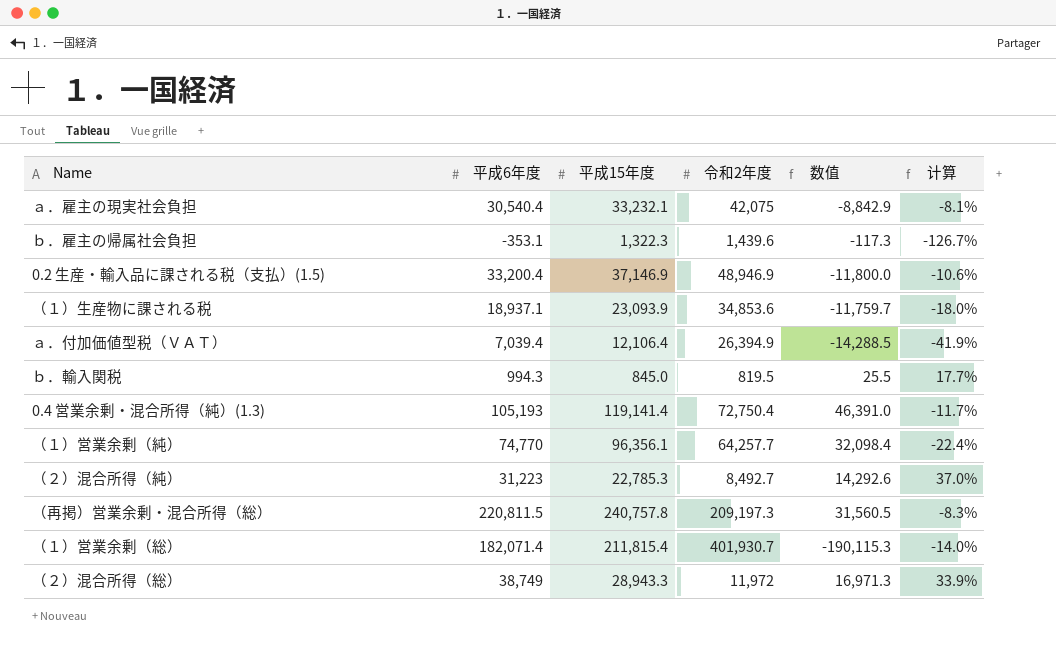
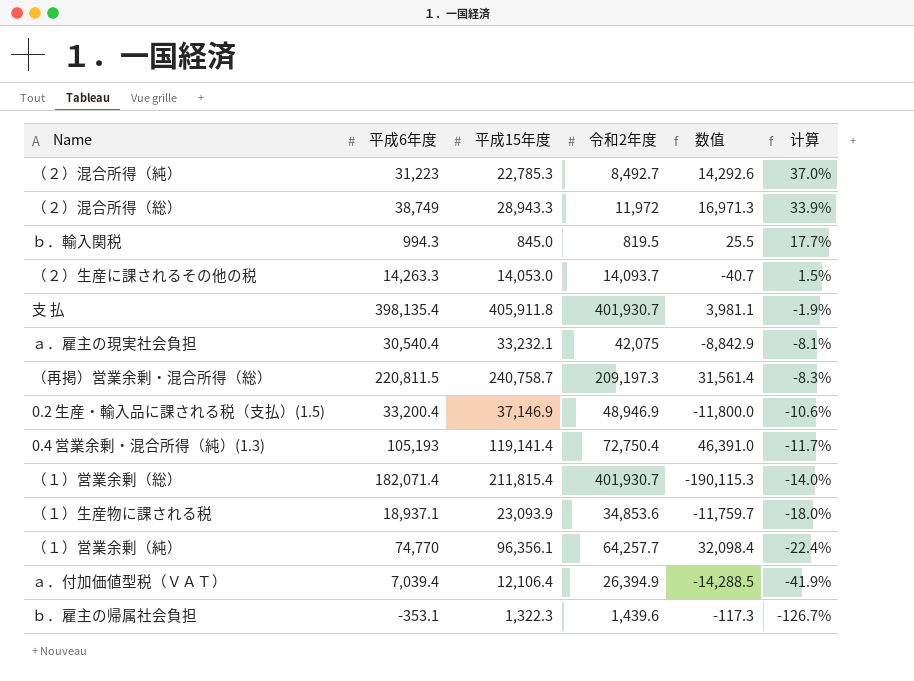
row order: none -> 计算 descending
row （２）生産に課されるその他の税: none -> 14,263.3 | 14,053.0 | 14,093.7 | -40.7 | 1.5%
row 支 払: none -> 398,135.4 | 405,911.8 | 401,930.7 | 3,981.1 | -1.9%
（再掲）営業余剰・混合所得（総） | 平成15年度: 240,757.8 -> 240,758.7
（再掲）営業余剰・混合所得（総） | 数值: 31,560.5 -> 31,561.4

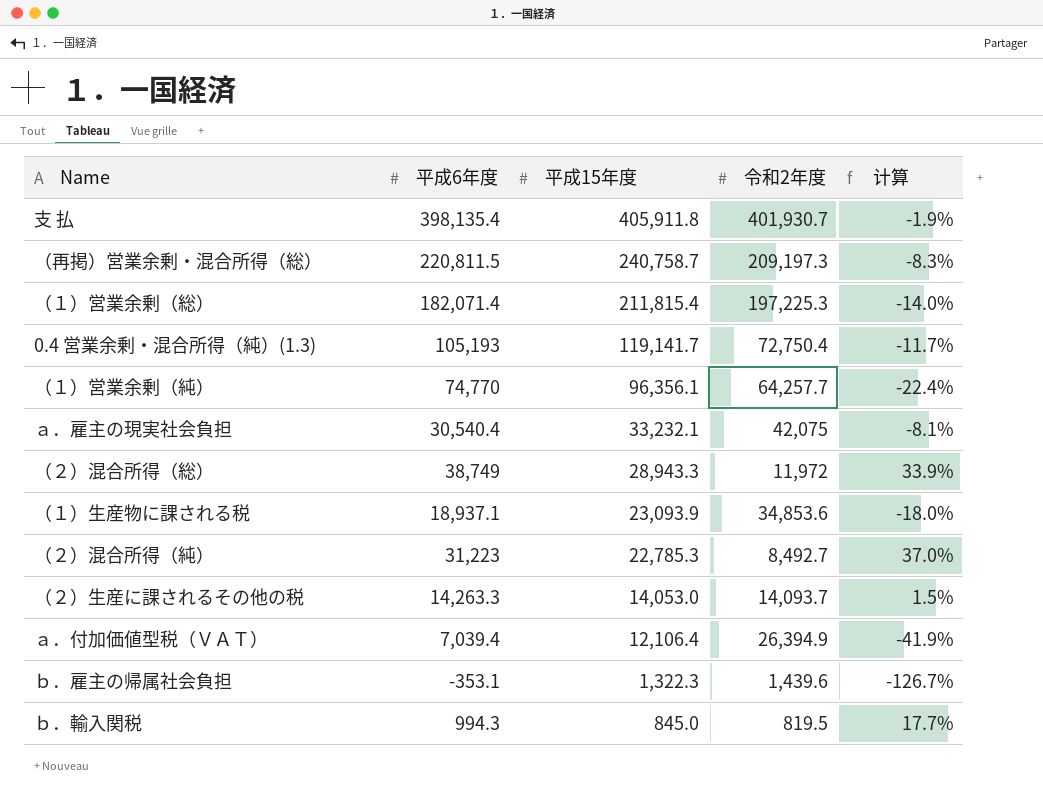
row order: 计算 descending -> 平成15年度 descending
column 数值 | formula: [平成15年度] - [令和2年度] -> none
row 0.2 生産・輸入品に課される税（支払）(1.5): 33,200.4 | 37,146.9 | 48,946.9 | -11,800.0 | -10.6% -> none
（１）営業余剰（総） | 令和2年度: 401,930.7 -> 197,225.3
0.4 営業余剰・混合所得（純）(1.3) | 平成15年度: 119,141.4 -> 119,141.7

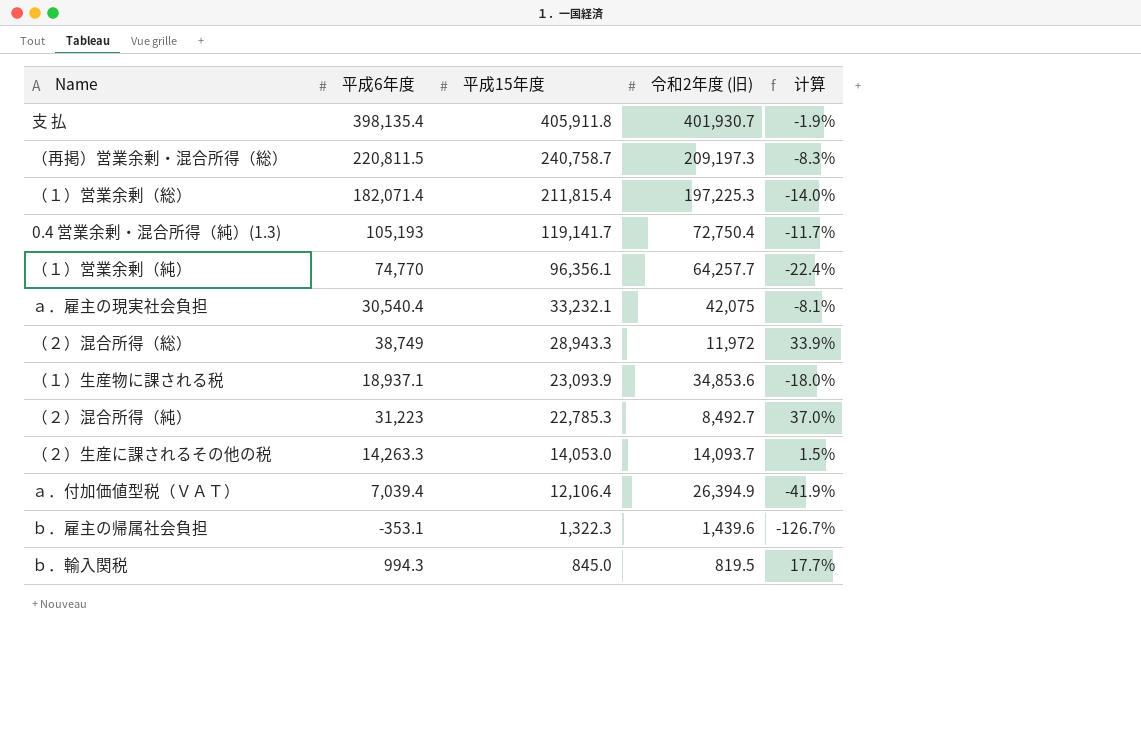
column name: 令和2年度 -> 令和2年度 (旧)

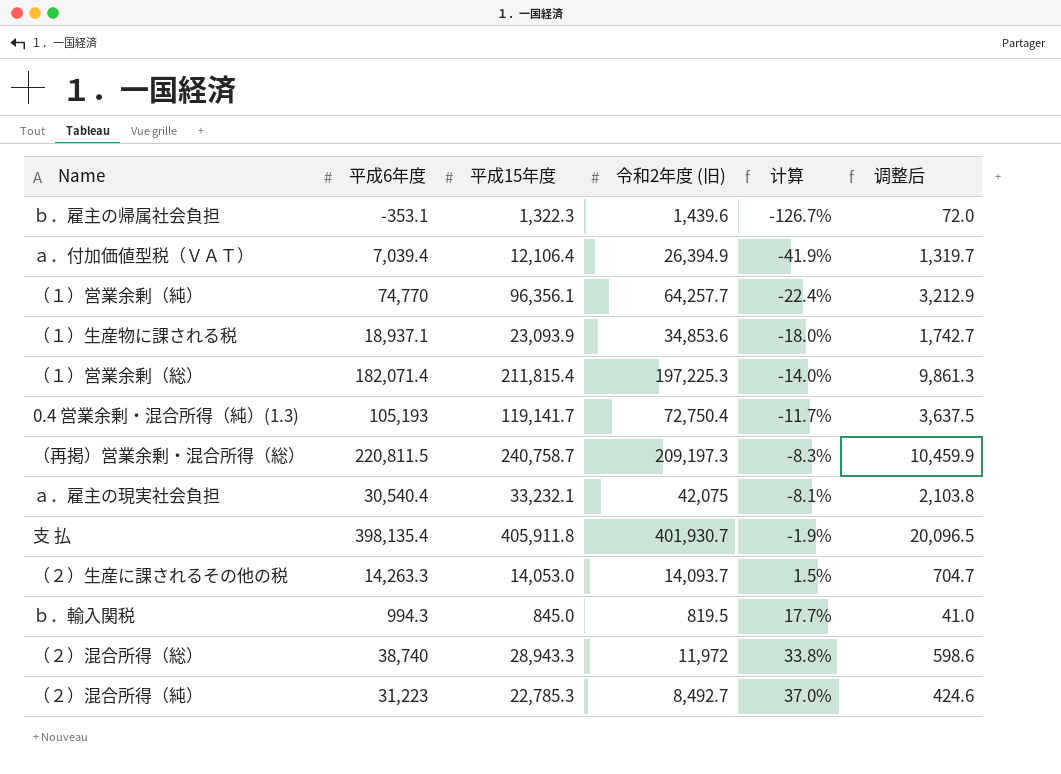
row order: 平成15年度 descending -> 计算 ascending
column 调整后 | formula: none -> [令和2年度 (旧)] * 0.05
（２）混合所得（総） | 平成6年度: 38,749 -> 38,740
（２）混合所得（総） | 计算: 33.9% -> 33.8%

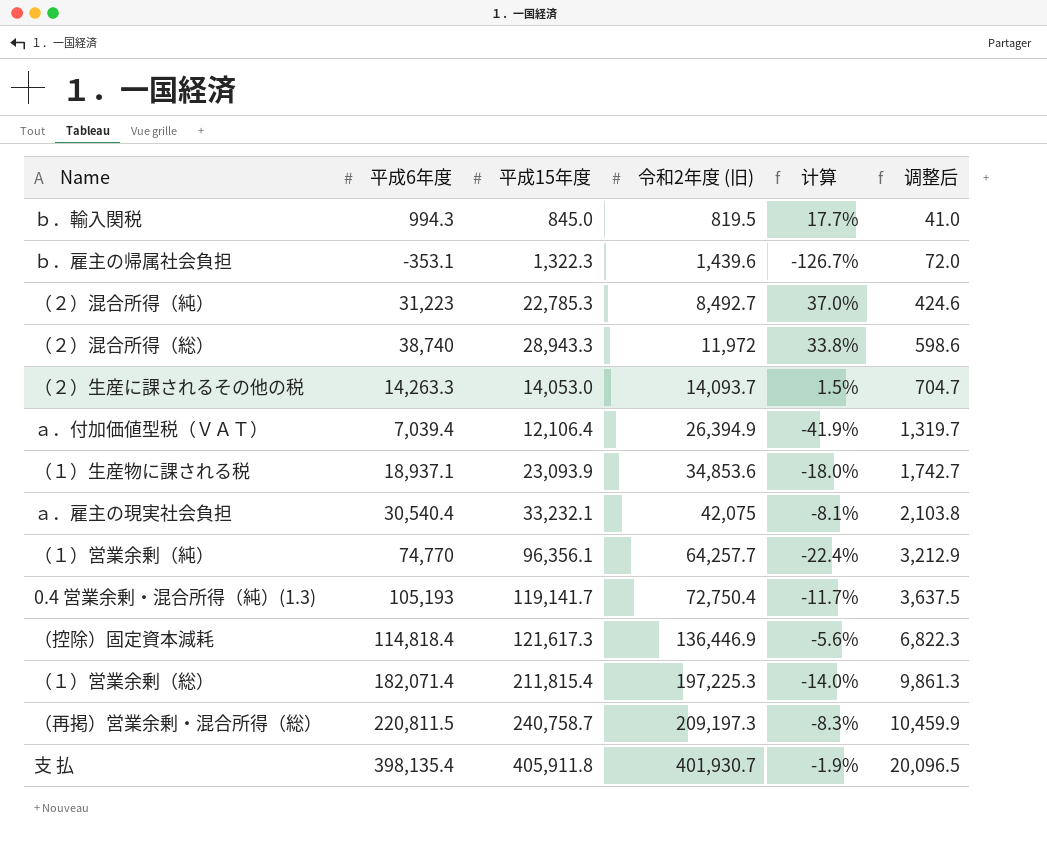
row order: 计算 ascending -> 令和2年度 (旧) ascending
row （控除）固定資本減耗: none -> 114,818.4 | 121,617.3 | 136,446.9 | -5.6% | 6,822.3

